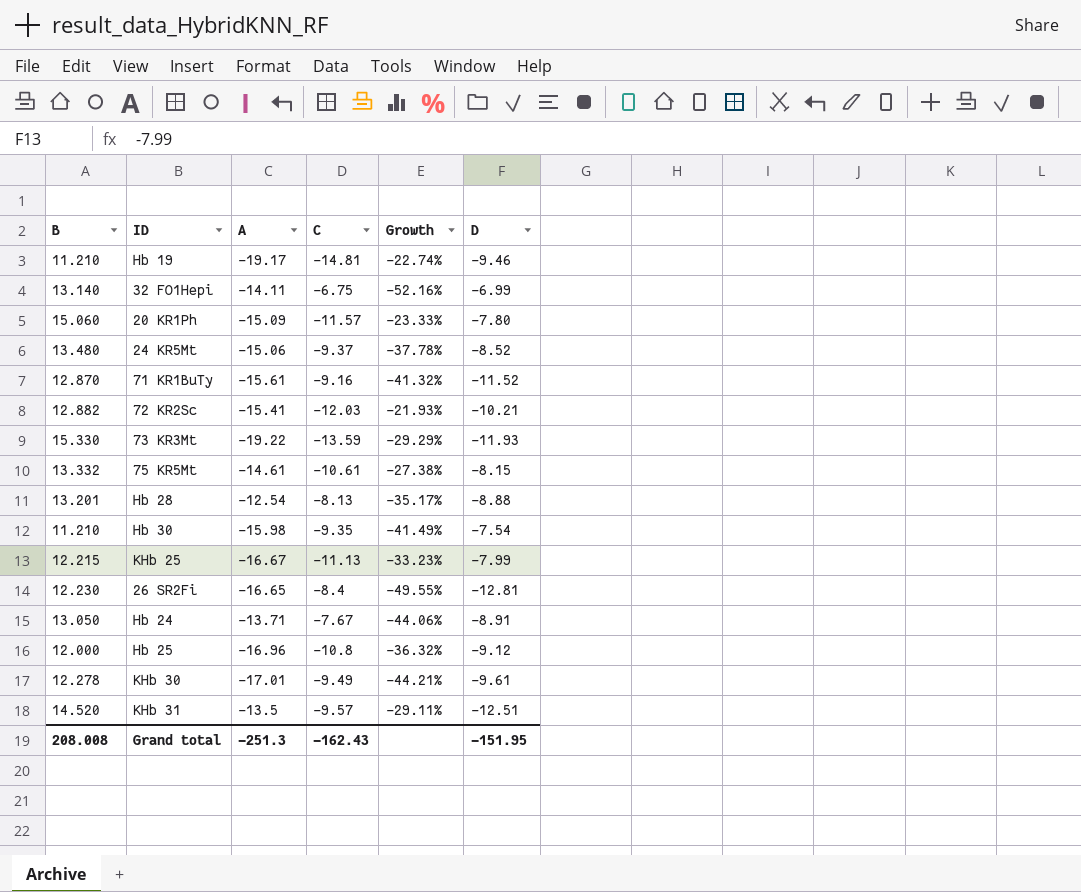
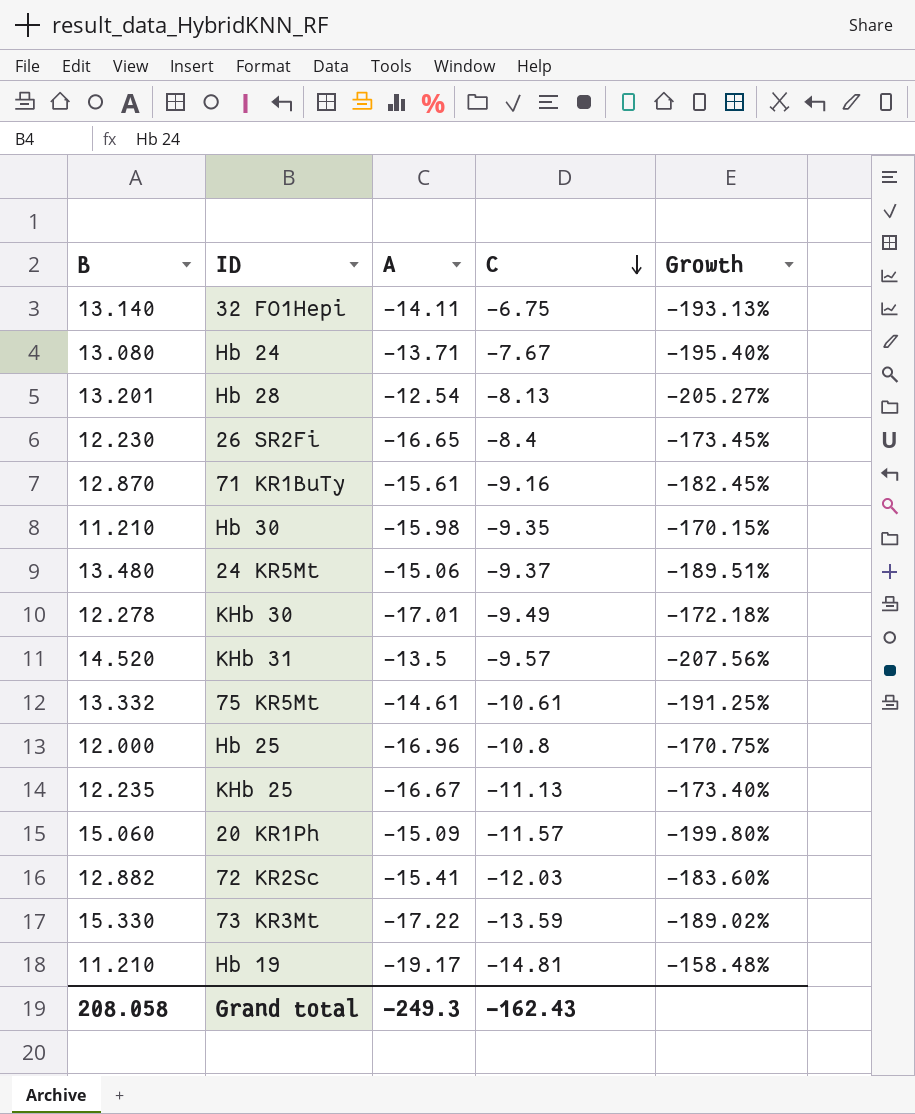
row order: none -> C descending
column D | position: 6 -> none
column Growth | formula: ([C] - [A]) / [A] -> ([B] - [A]) / [A]
Hb 24 | B: 13.050 -> 13.080
KHb 25 | B: 12.215 -> 12.235
73 KR3Mt | A: -19.22 -> -17.22
Grand total | B: 208.008 -> 208.058
Grand total | A: -251.3 -> -249.3

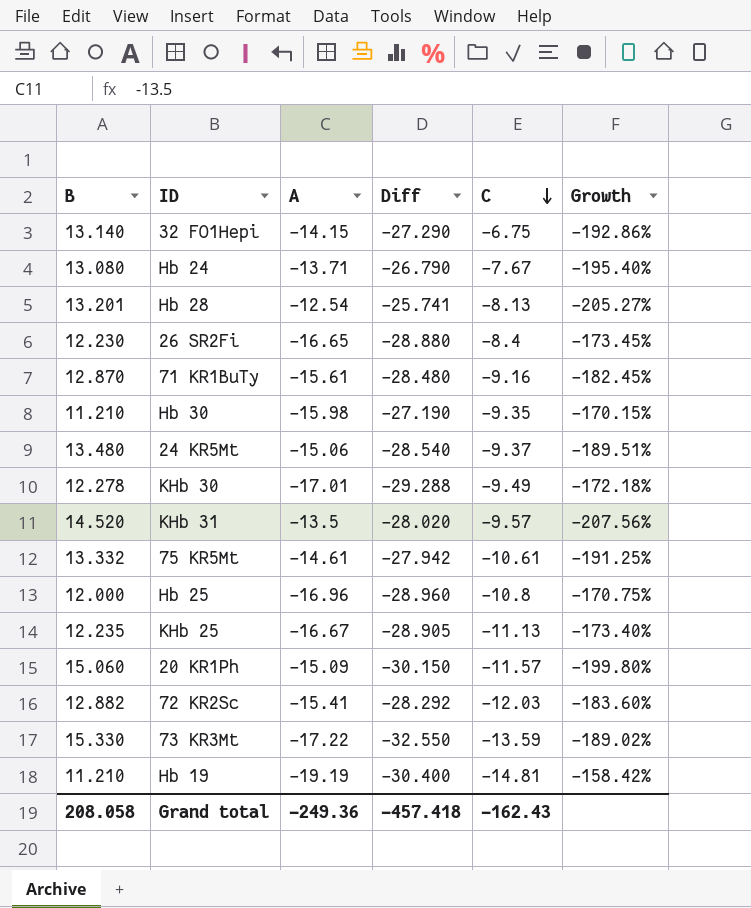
column Diff | formula: none -> [A] - [B]
32 FO1Hepi | A: -14.11 -> -14.15
32 FO1Hepi | Growth: -193.13% -> -192.86%
Hb 19 | A: -19.17 -> -19.19
Hb 19 | Growth: -158.48% -> -158.42%
Grand total | A: -249.3 -> -249.36

